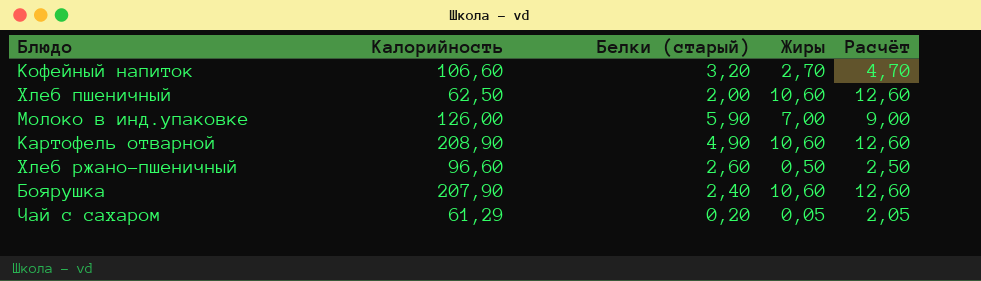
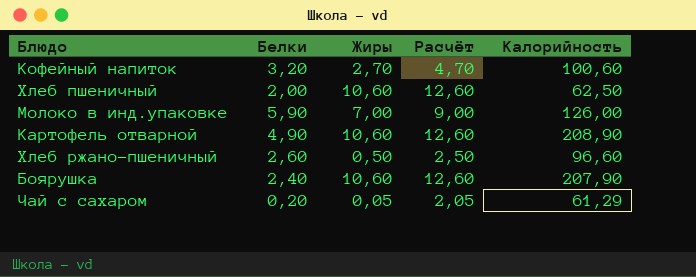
column name: Белки (старый) -> Белки
column Калорийность | position: 2 -> 5
Кофейный напиток | Калорийность: 106,60 -> 100,60

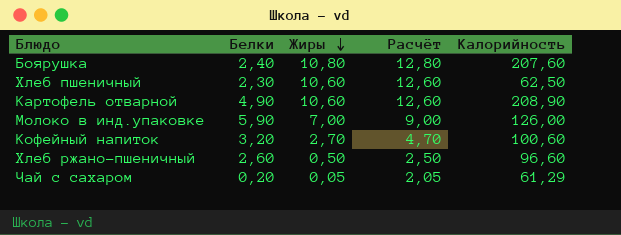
row order: none -> Жиры descending
Боярушка | Жиры: 10,60 -> 10,80
Боярушка | Расчёт: 12,60 -> 12,80
Боярушка | Калорийность: 207,90 -> 207,60
Хлеб пшеничный | Белки: 2,00 -> 2,30

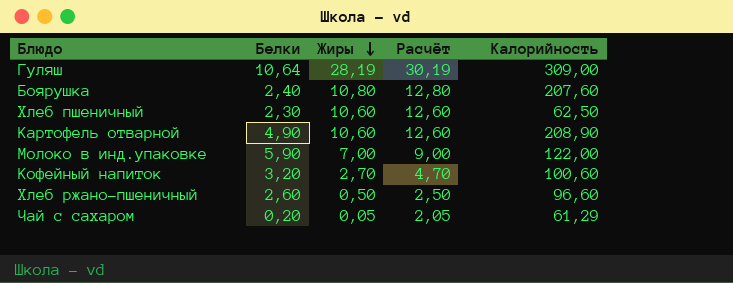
row Гуляш: none -> 10,64 | 28,19 | 30,19 | 309,00
Молоко в инд.упаковке | Калорийность: 126,00 -> 122,00

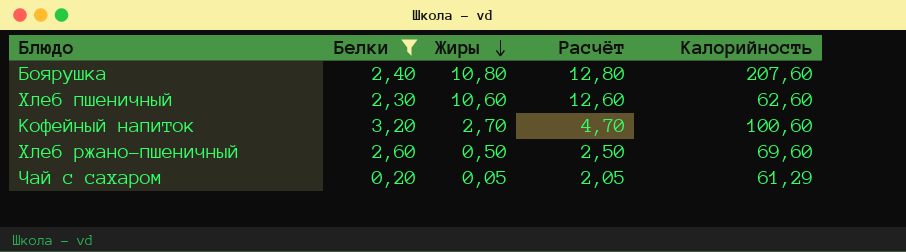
filter: none -> Белки <= 3,20
Хлеб пшеничный | Калорийность: 62,50 -> 62,60
Хлеб ржано-пшеничный | Калорийность: 96,60 -> 69,60

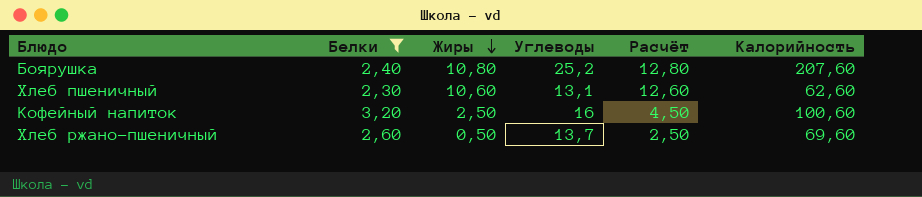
column Углеводы | position: none -> 4
row Чай с сахаром: 0,20 | 0,05 | 2,05 | 61,29 -> none
Кофейный напиток | Жиры: 2,70 -> 2,50
Кофейный напиток | Расчёт: 4,70 -> 4,50

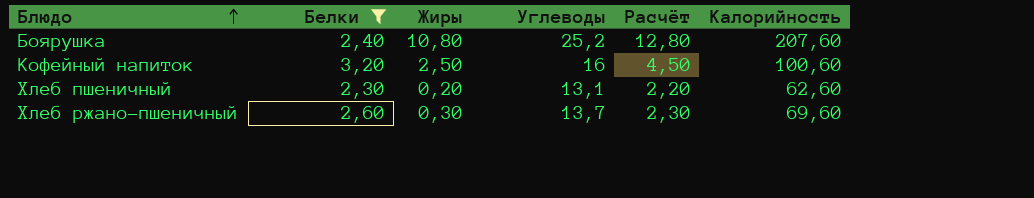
row order: Жиры descending -> Блюдо ascending
Хлеб пшеничный | Жиры: 10,60 -> 0,20
Хлеб пшеничный | Расчёт: 12,60 -> 2,20
Хлеб ржано-пшеничный | Жиры: 0,50 -> 0,30
Хлеб ржано-пшеничный | Расчёт: 2,50 -> 2,30

